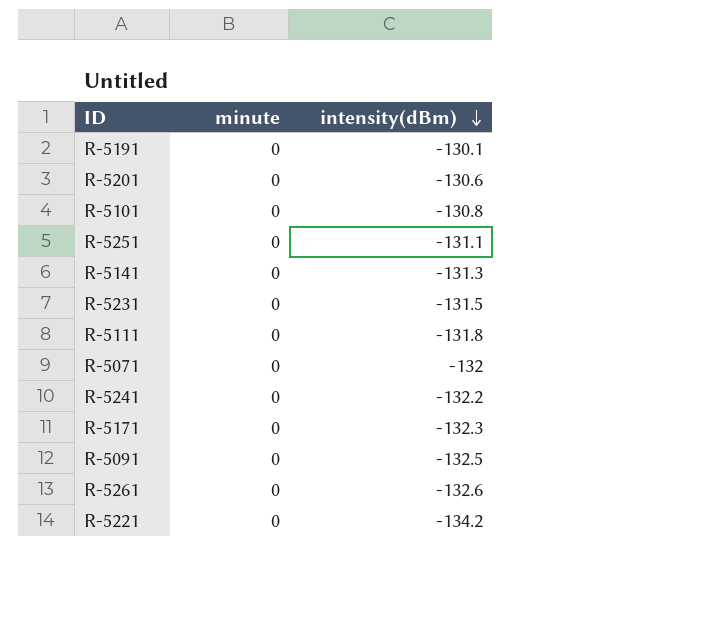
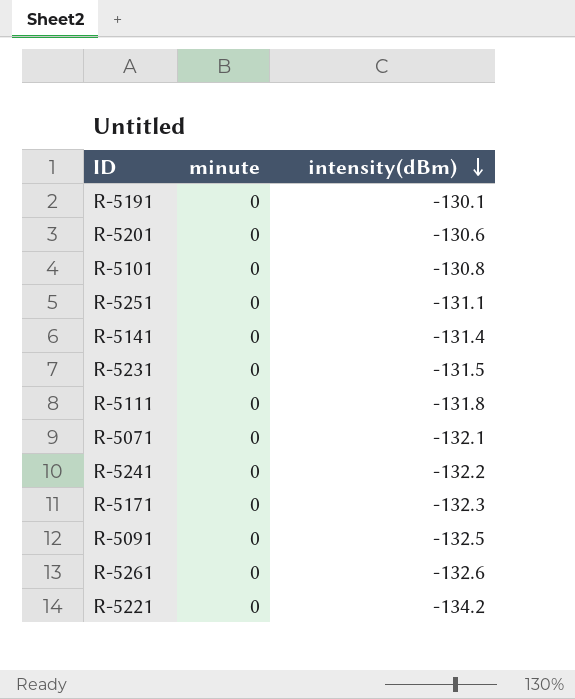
R-5141 | intensity(dBm): -131.3 -> -131.4
R-5071 | intensity(dBm): -132 -> -132.1

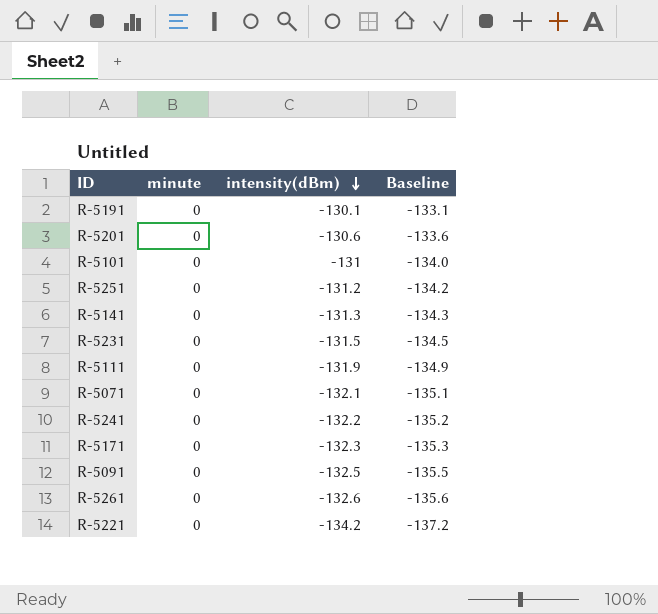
column Baseline | formula: none -> [intensity(dBm)] - 3
R-5101 | intensity(dBm): -130.8 -> -131
R-5251 | intensity(dBm): -131.1 -> -131.2
R-5141 | intensity(dBm): -131.4 -> -131.3
R-5111 | intensity(dBm): -131.8 -> -131.9

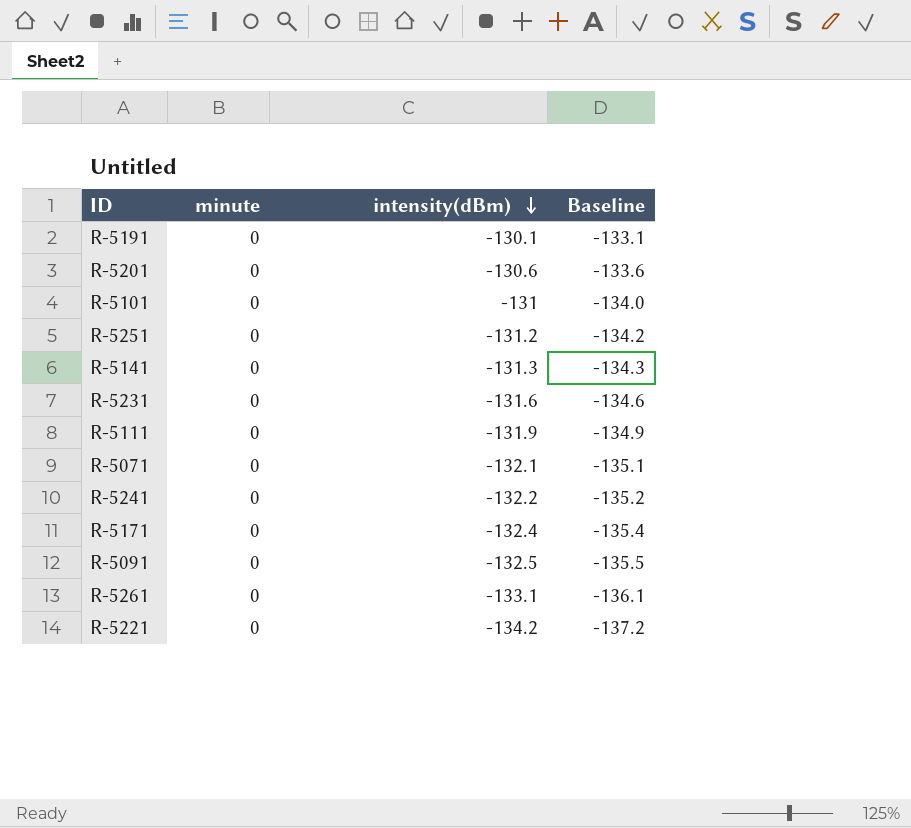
R-5231 | intensity(dBm): -131.5 -> -131.6
R-5231 | Baseline: -134.5 -> -134.6
R-5171 | intensity(dBm): -132.3 -> -132.4
R-5171 | Baseline: -135.3 -> -135.4
R-5261 | intensity(dBm): -132.6 -> -133.1
R-5261 | Baseline: -135.6 -> -136.1

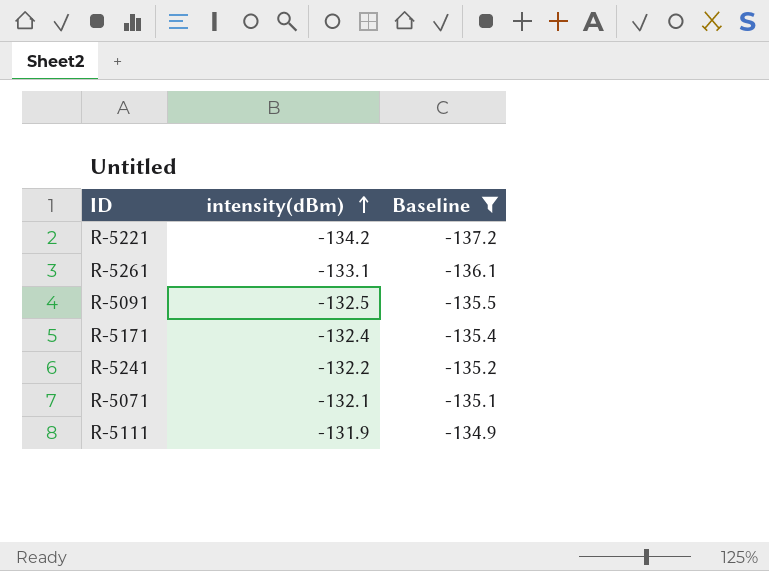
filter: none -> Baseline <= -134.9
row order: intensity(dBm) descending -> intensity(dBm) ascending
column minute | position: 2 -> none

